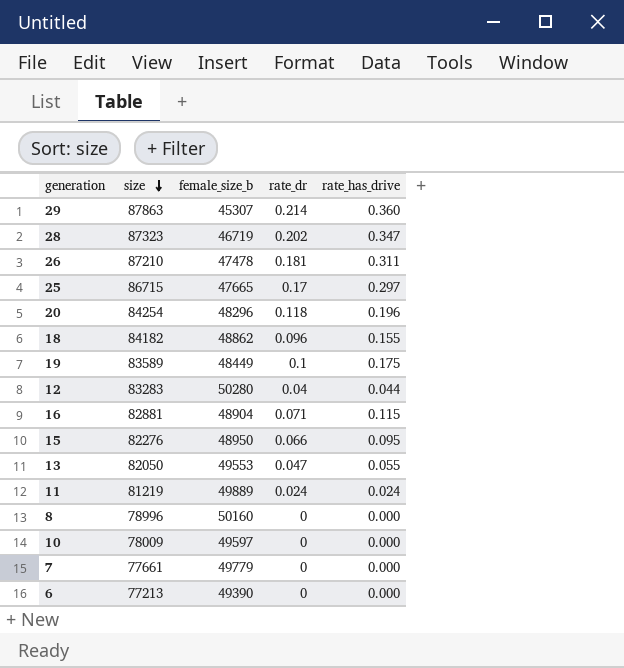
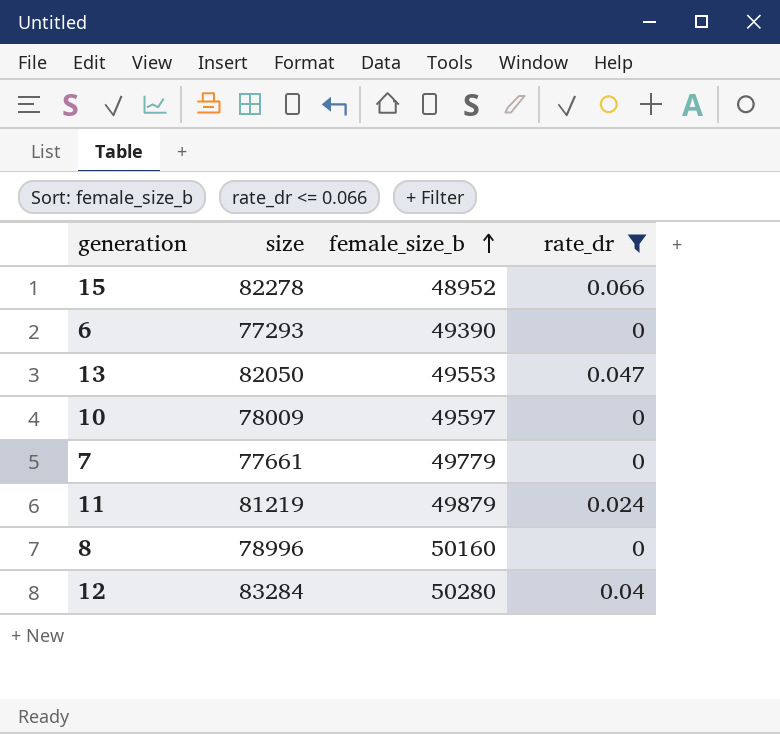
filter: none -> rate_dr <= 0.066
row order: size descending -> female_size_b ascending
column rate_has_drive | position: 5 -> none
15 | size: 82276 -> 82278
15 | female_size_b: 48950 -> 48952
6 | size: 77213 -> 77293
11 | female_size_b: 49889 -> 49879
12 | size: 83283 -> 83284

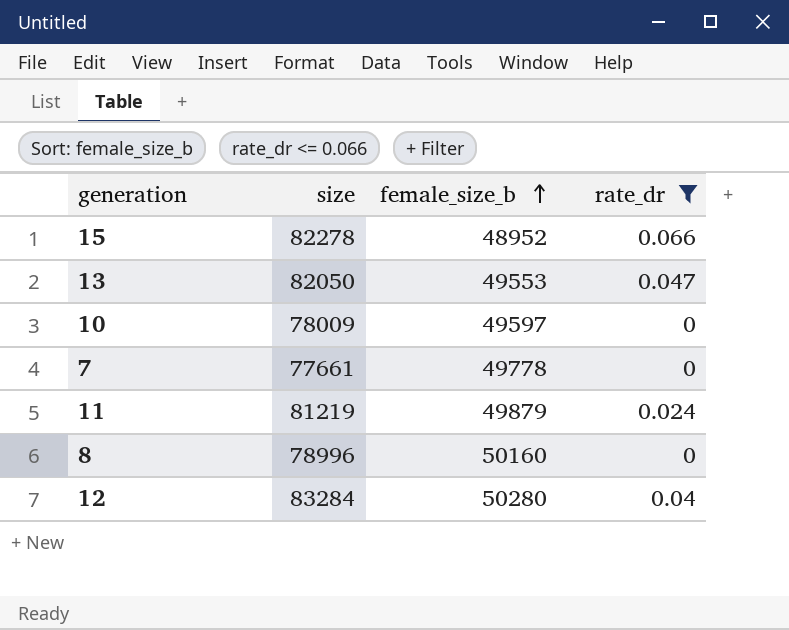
row 6: 77293 | 49390 | 0 -> none
7 | female_size_b: 49779 -> 49778

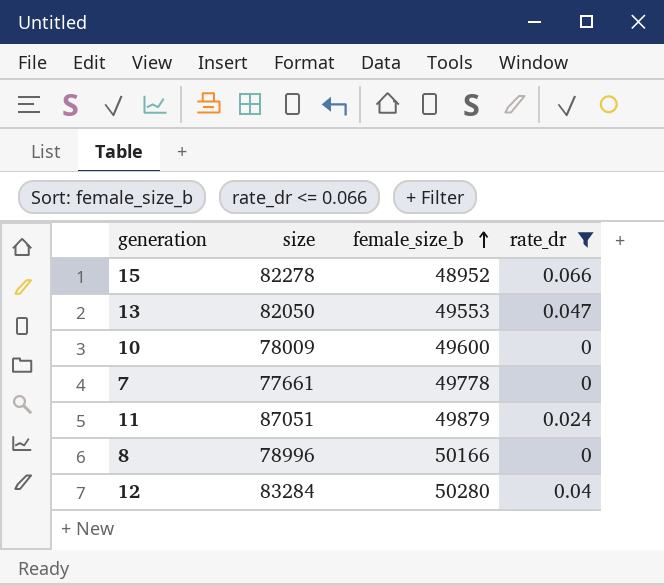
10 | female_size_b: 49597 -> 49600
11 | size: 81219 -> 87051
8 | female_size_b: 50160 -> 50166

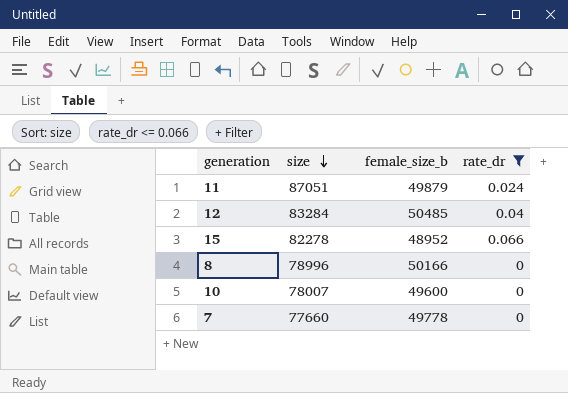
row order: female_size_b ascending -> size descending
row 13: 82050 | 49553 | 0.047 -> none
12 | female_size_b: 50280 -> 50485
10 | size: 78009 -> 78007
7 | size: 77661 -> 77660

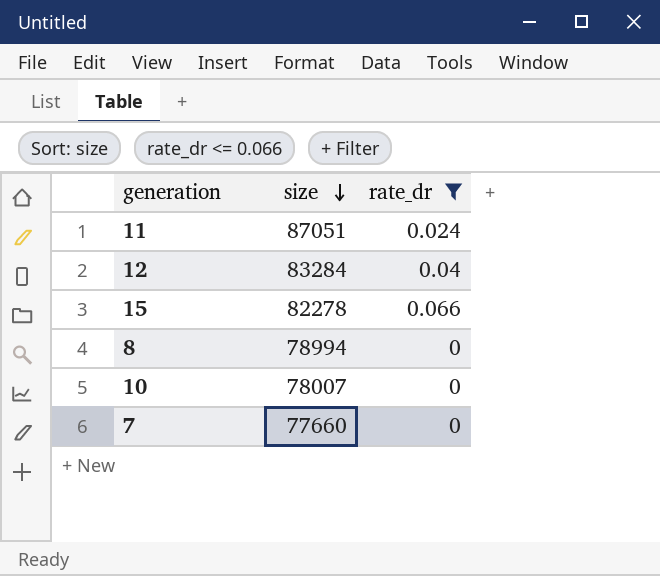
column female_size_b | position: 3 -> none
8 | size: 78996 -> 78994

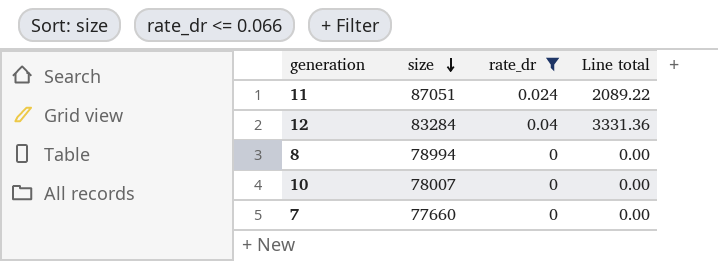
column Line total | formula: none -> [size] * [rate_dr]
row 15: 82278 | 0.066 -> none

